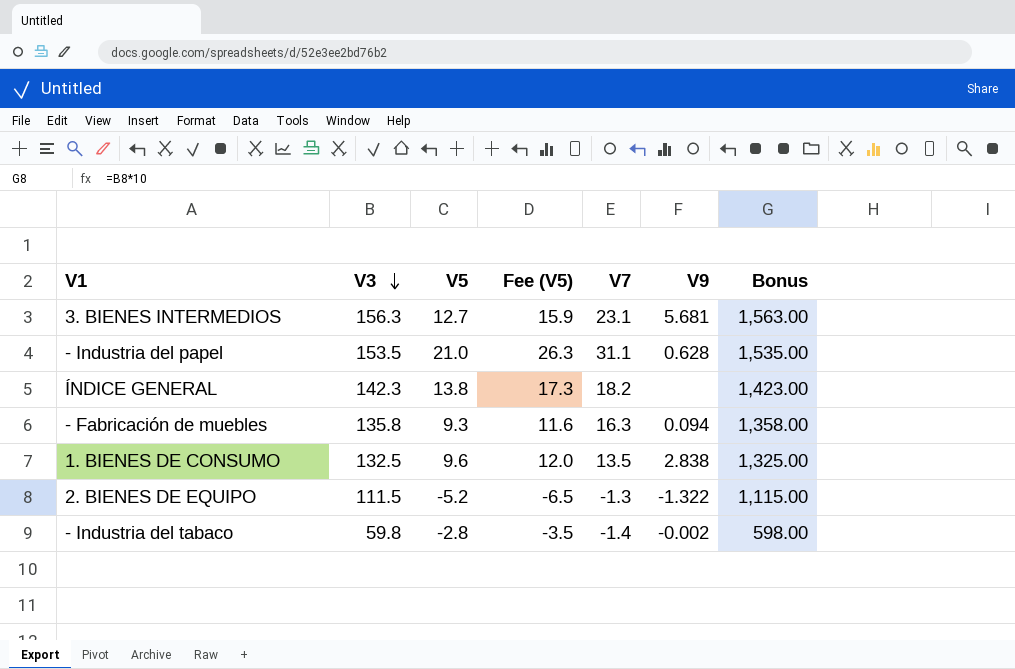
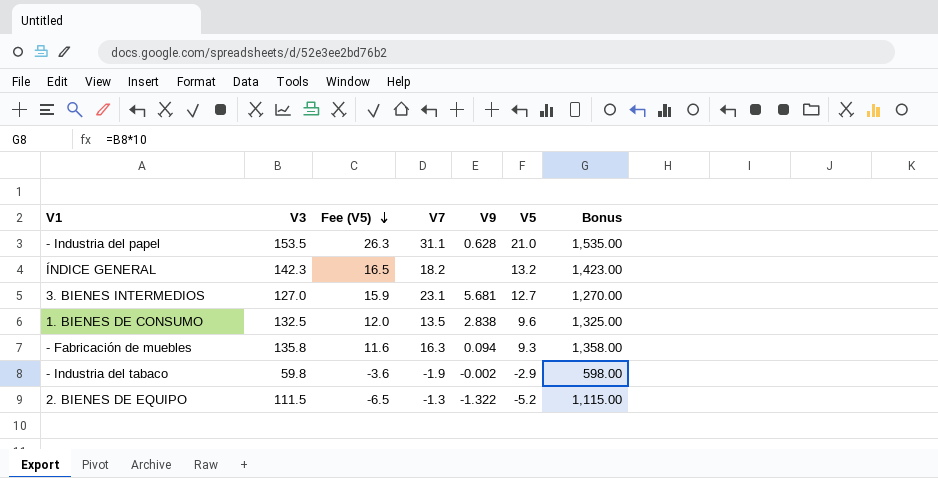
row order: V3 descending -> Fee (V5) descending
column V5 | position: 3 -> 6
ÍNDICE GENERAL | Fee (V5): 17.3 -> 16.5
ÍNDICE GENERAL | V5: 13.8 -> 13.2
3. BIENES INTERMEDIOS | V3: 156.3 -> 127.0
3. BIENES INTERMEDIOS | Bonus: 1,563.00 -> 1,270.00
- Industria del tabaco | Fee (V5): -3.5 -> -3.6
- Industria del tabaco | V7: -1.4 -> -1.9
- Industria del tabaco | V5: -2.8 -> -2.9

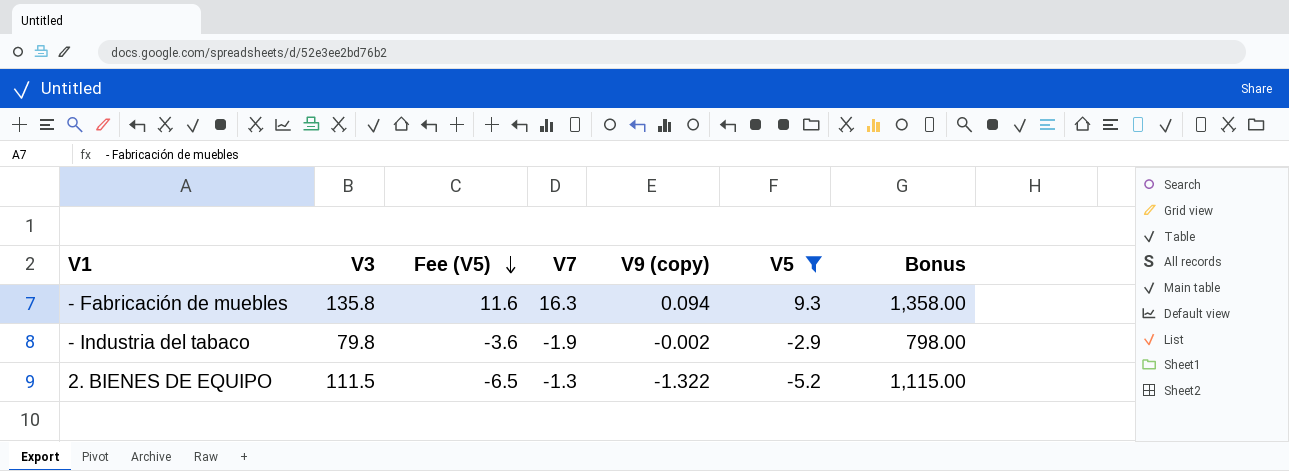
filter: none -> V5 <= 9.3
column name: V9 -> V9 (copy)
- Industria del tabaco | V3: 59.8 -> 79.8
- Industria del tabaco | Bonus: 598.00 -> 798.00

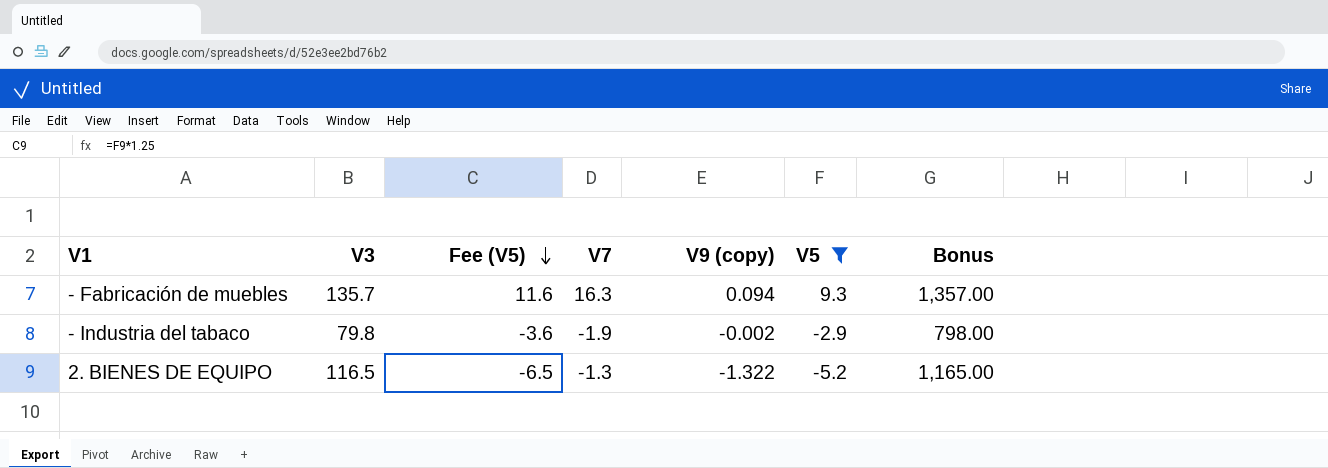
- Fabricación de muebles | V3: 135.8 -> 135.7
- Fabricación de muebles | Bonus: 1,358.00 -> 1,357.00
2. BIENES DE EQUIPO | V3: 111.5 -> 116.5
2. BIENES DE EQUIPO | Bonus: 1,115.00 -> 1,165.00

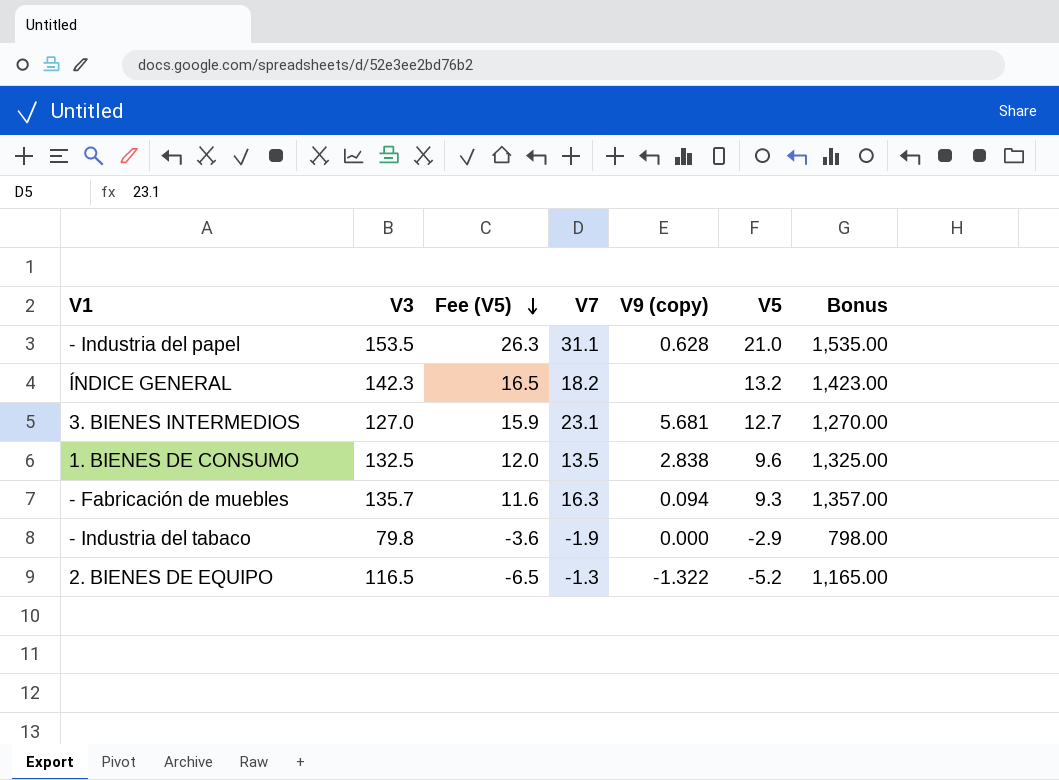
filter: V5 <= 9.3 -> none
- Industria del tabaco | V9 (copy): -0.002 -> 0.000

